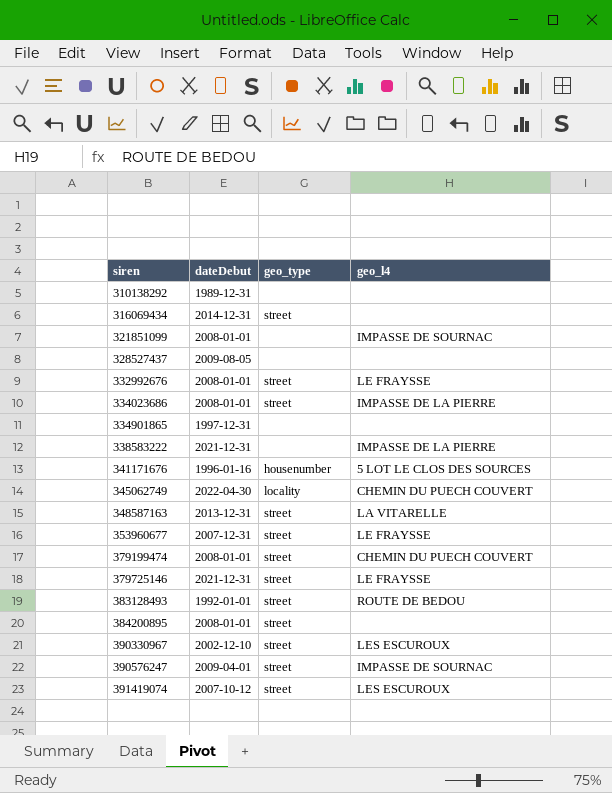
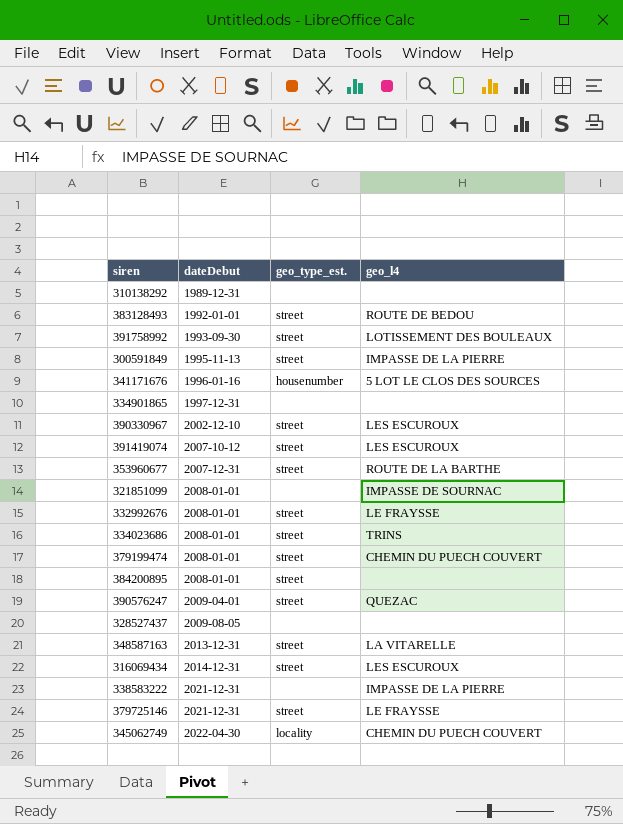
row order: siren ascending -> dateDebut ascending
column name: geo_type -> geo_type_est.
row 391758992: none -> 1993-09-30 | street | LOTISSEMENT DES BOULEAUX
row 300591849: none -> 1995-11-13 | street | IMPASSE DE LA PIERRE
353960677 | geo_l4: LE FRAYSSE -> ROUTE DE LA BARTHE
334023686 | geo_l4: IMPASSE DE LA PIERRE -> TRINS
390576247 | geo_l4: IMPASSE DE SOURNAC -> QUEZAC
316069434 | geo_l4: none -> LES ESCUROUX

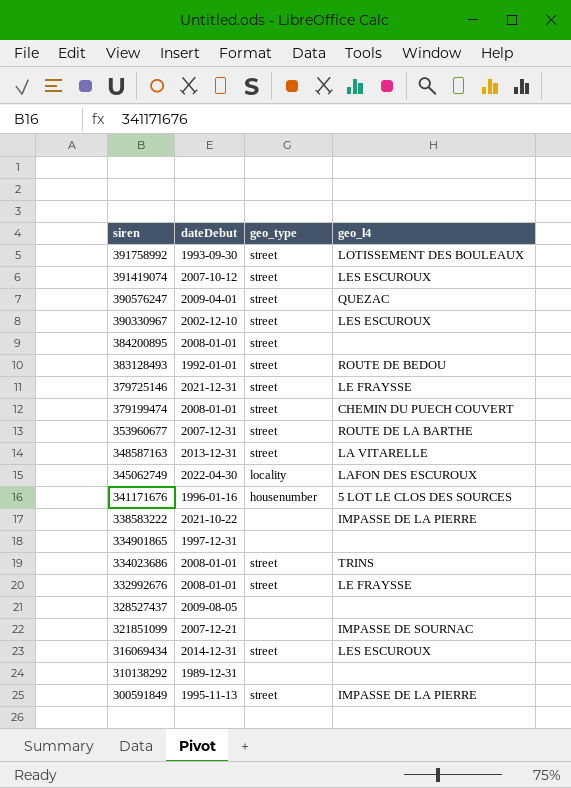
row order: dateDebut ascending -> siren descending
column name: geo_type_est. -> geo_type
345062749 | geo_l4: CHEMIN DU PUECH COUVERT -> LAFON DES ESCUROUX
338583222 | dateDebut: 2021-12-31 -> 2021-10-22
321851099 | dateDebut: 2008-01-01 -> 2007-12-21

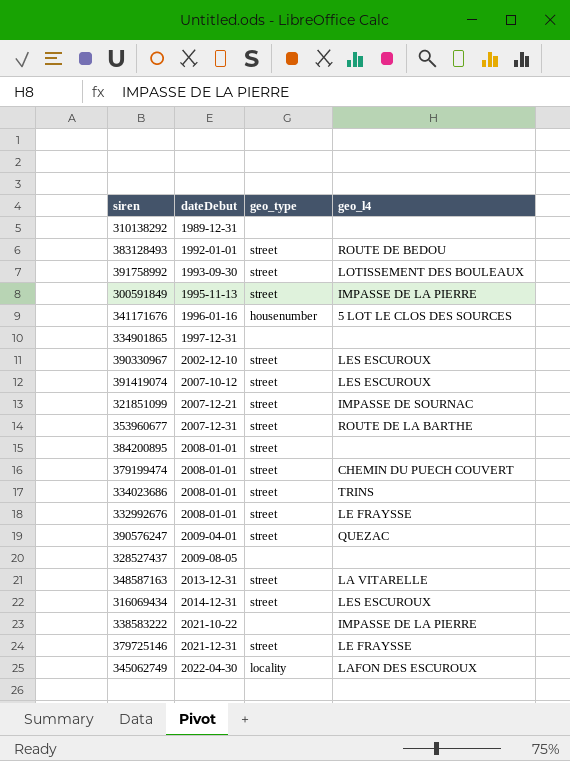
row order: siren descending -> dateDebut ascending
321851099 | geo_type: none -> street

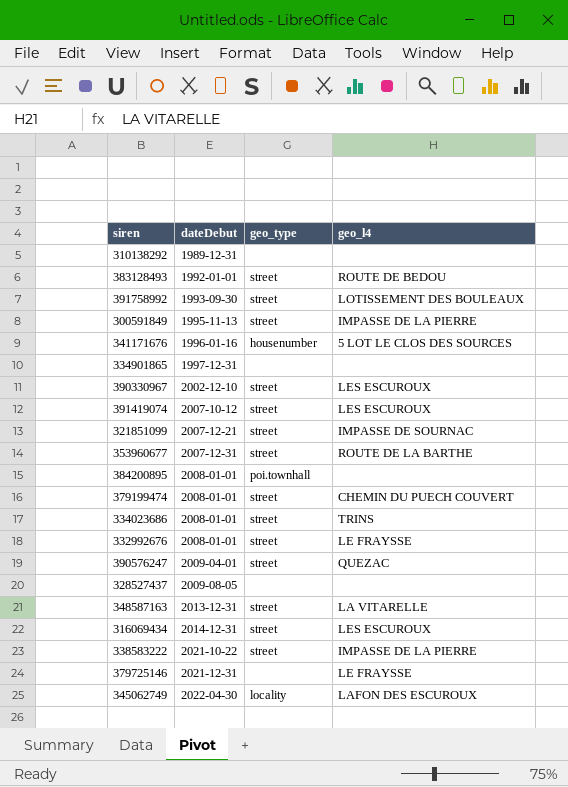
384200895 | geo_type: street -> poi.townhall
338583222 | geo_type: none -> street
379725146 | geo_type: street -> none

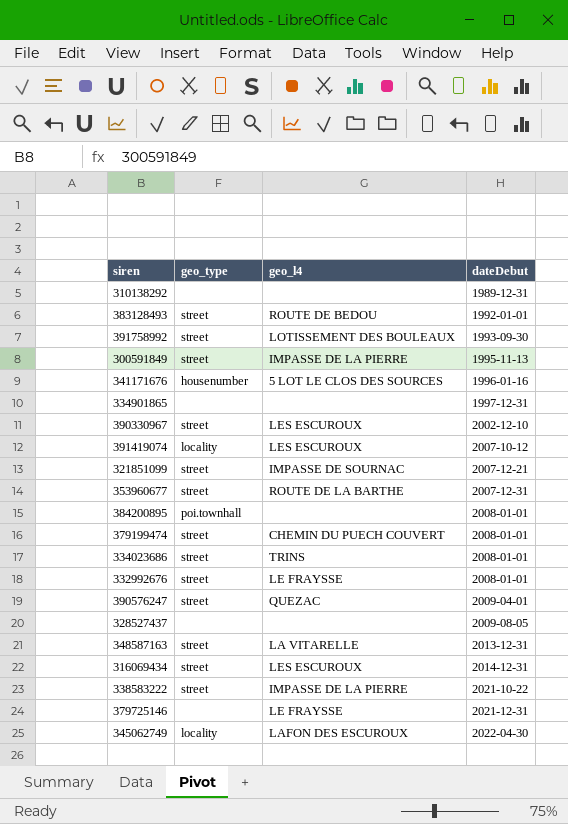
column dateDebut | position: 2 -> 4
391419074 | geo_type: street -> locality

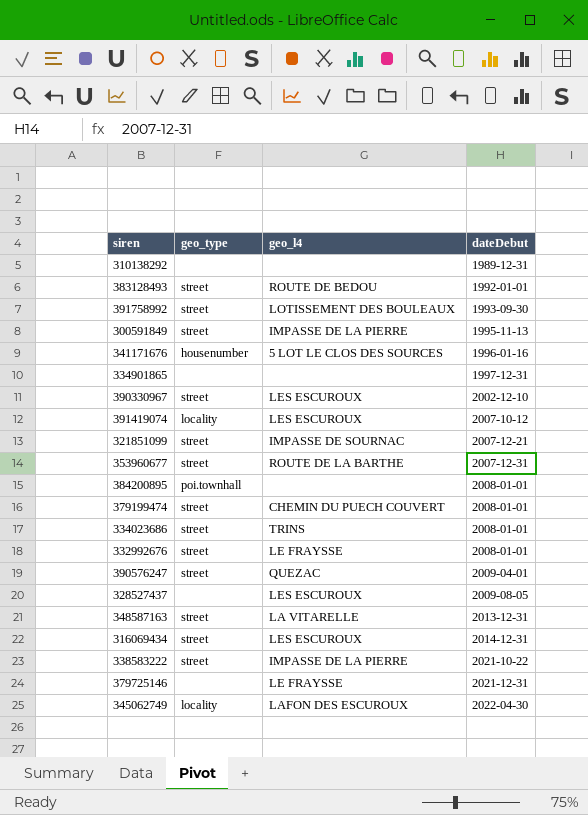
328527437 | geo_l4: none -> LES ESCUROUX

